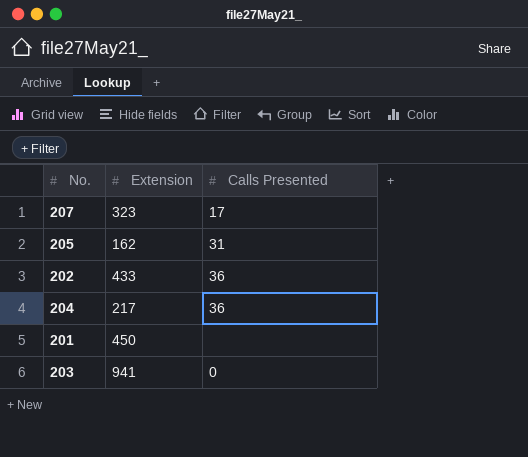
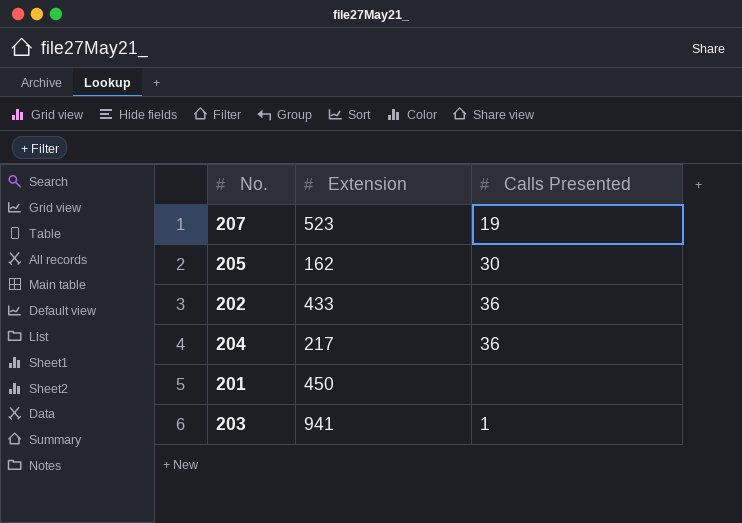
207 | Extension: 323 -> 523
207 | Calls Presented: 17 -> 19
205 | Calls Presented: 31 -> 30
203 | Calls Presented: 0 -> 1

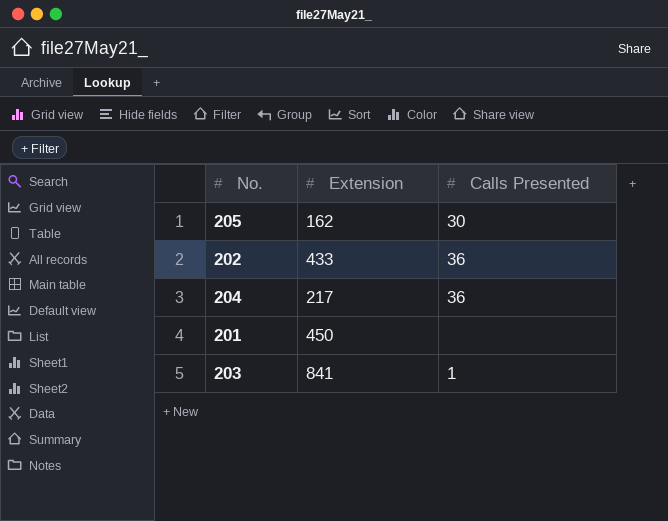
row 207: 523 | 19 -> none
203 | Extension: 941 -> 841

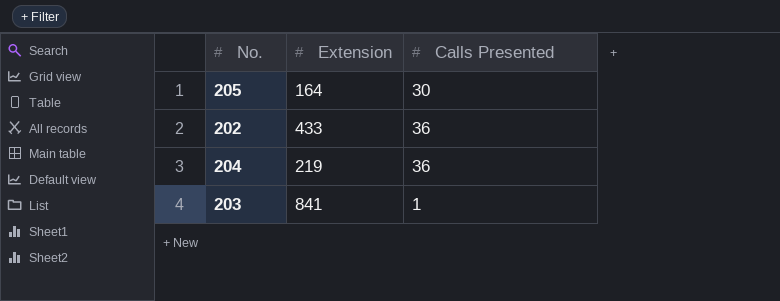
row 201: 450 | none -> none
205 | Extension: 162 -> 164
204 | Extension: 217 -> 219

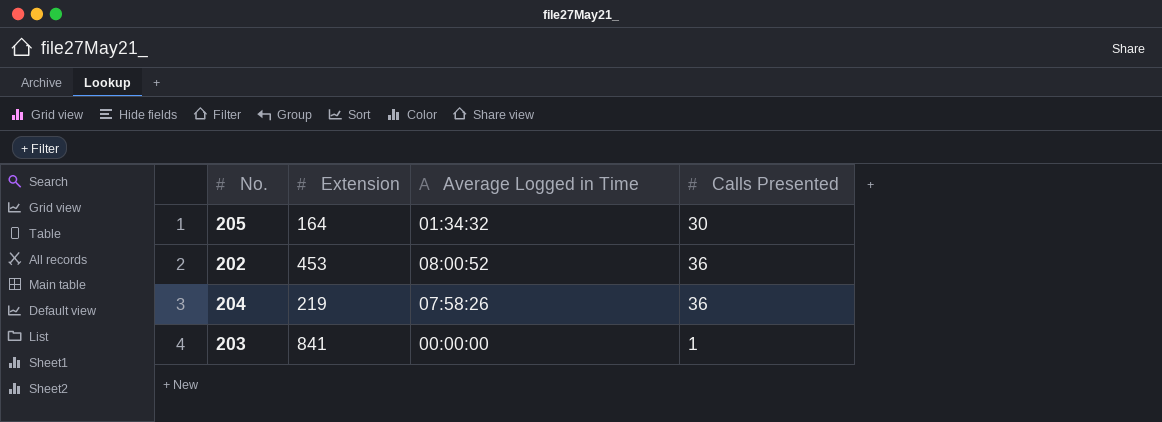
column Average Logged in Time | position: none -> 3
202 | Extension: 433 -> 453

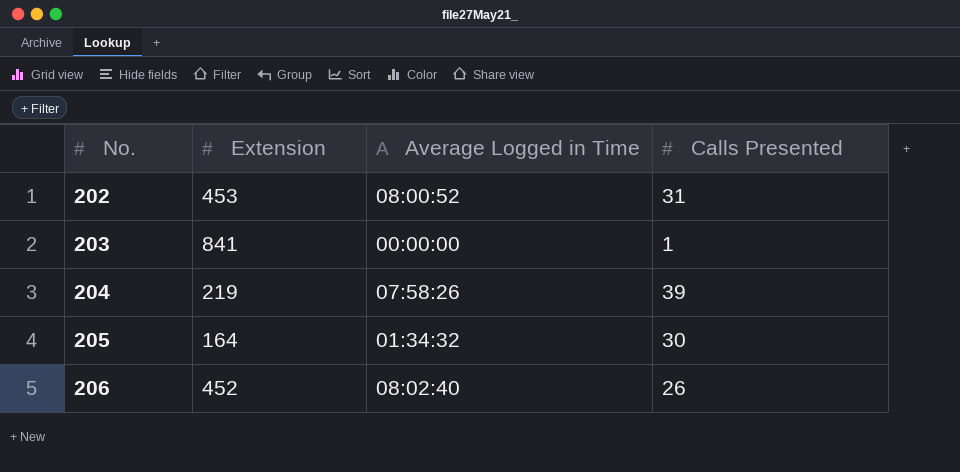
row order: none -> No. ascending
202 | Calls Presented: 36 -> 31
204 | Calls Presented: 36 -> 39
row 206: none -> 452 | 08:02:40 | 26

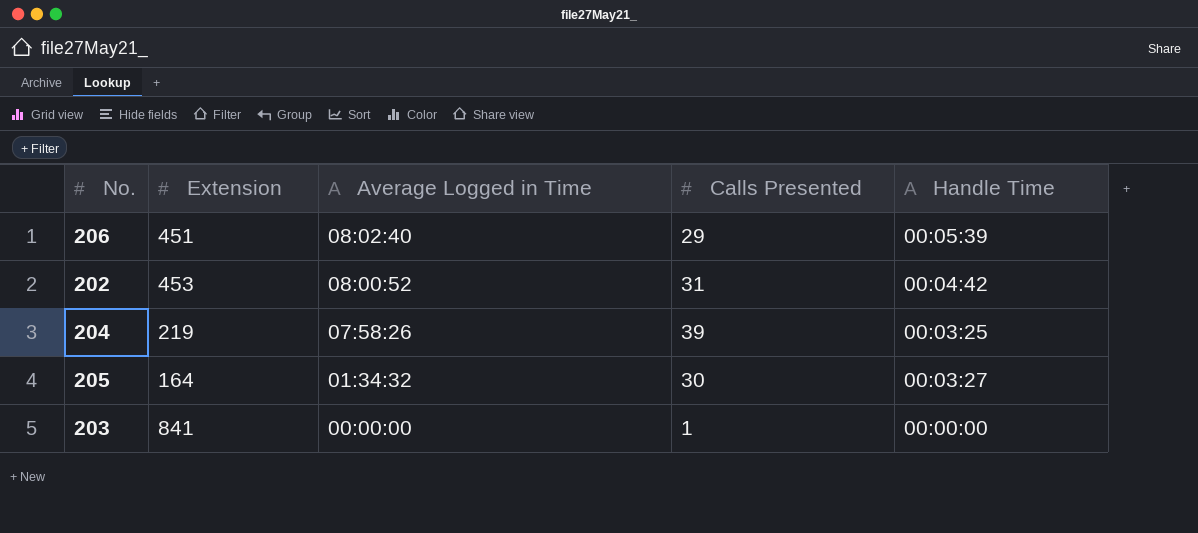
row order: No. ascending -> Average Logged in Time descending
column Handle Time | position: none -> 5
206 | Extension: 452 -> 451
206 | Calls Presented: 26 -> 29

